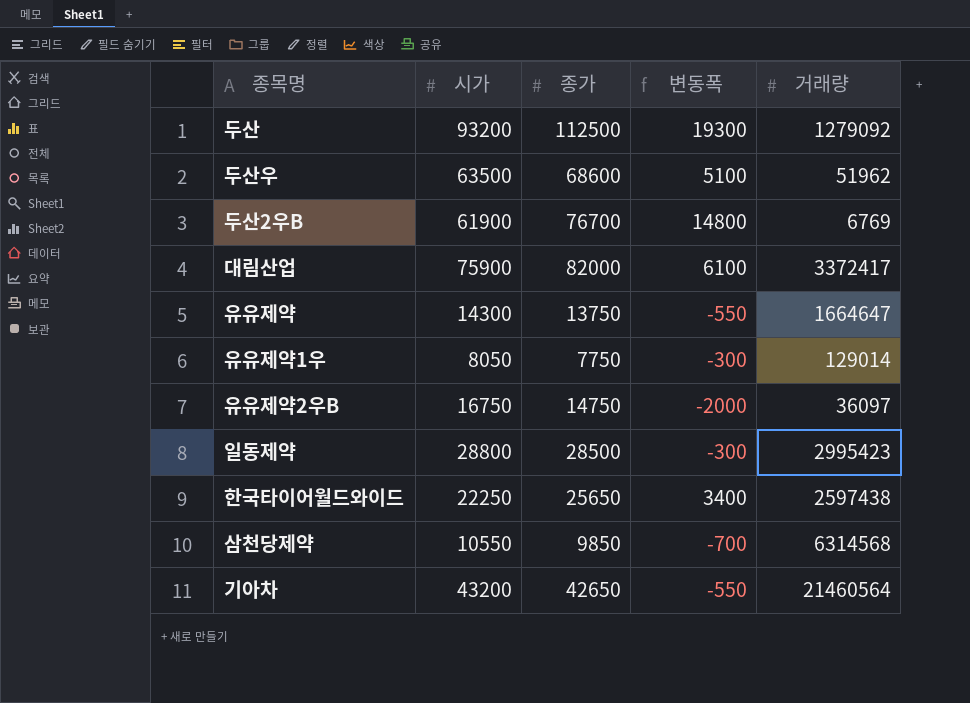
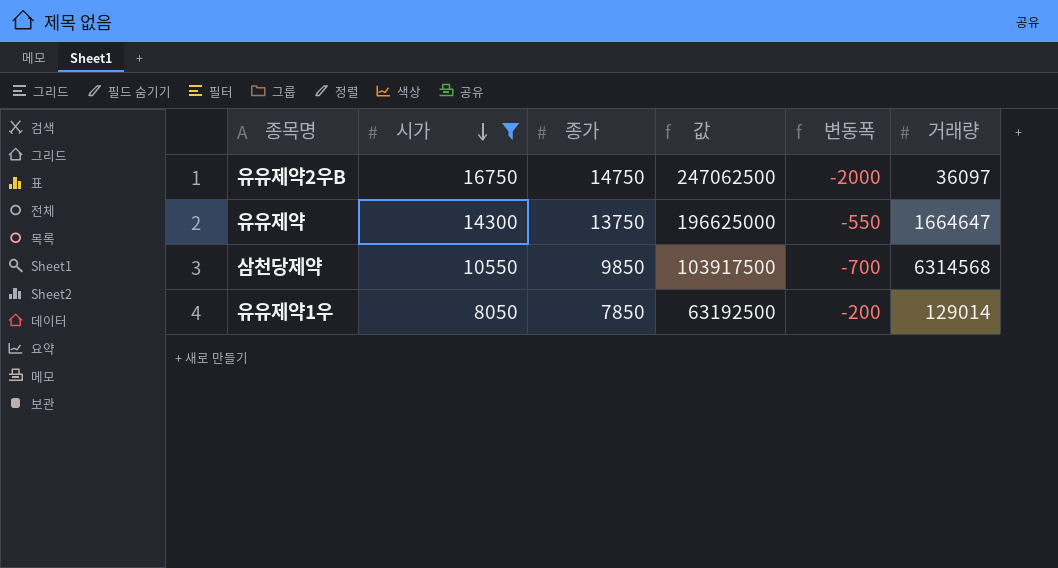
filter: none -> 시가 <= 16750
row order: none -> 시가 descending
column 값 | formula: none -> [시가] * [종가]
유유제약1우 | 종가: 7750 -> 7850
유유제약1우 | 변동폭: -300 -> -200

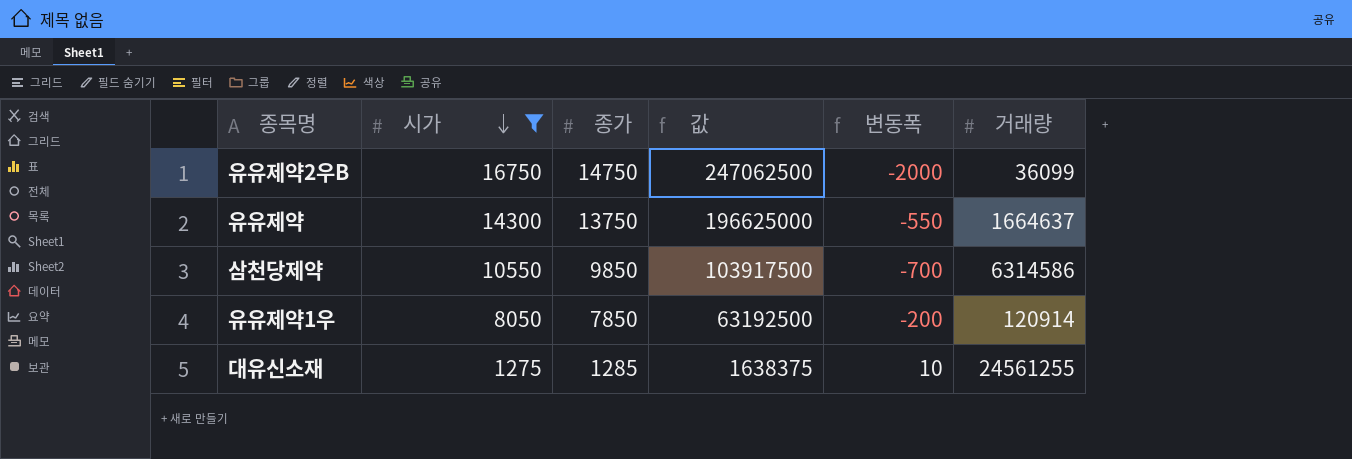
유유제약2우B | 거래량: 36097 -> 36099
유유제약 | 거래량: 1664647 -> 1664637
삼천당제약 | 거래량: 6314568 -> 6314586
유유제약1우 | 거래량: 129014 -> 120914
row 대유신소재: none -> 1275 | 1285 | 1638375 | 10 | 24561255

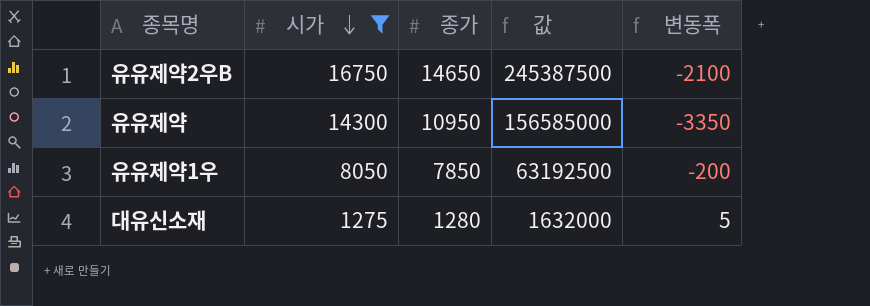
column 거래량 | position: 6 -> none
row 삼천당제약: 10550 | 9850 | 103917500 | -700 | 6314586 -> none
유유제약2우B | 종가: 14750 -> 14650
유유제약2우B | 값: 247062500 -> 245387500
유유제약2우B | 변동폭: -2000 -> -2100
유유제약 | 종가: 13750 -> 10950
유유제약 | 값: 196625000 -> 156585000
유유제약 | 변동폭: -550 -> -3350
대유신소재 | 종가: 1285 -> 1280
대유신소재 | 값: 1638375 -> 1632000
대유신소재 | 변동폭: 10 -> 5

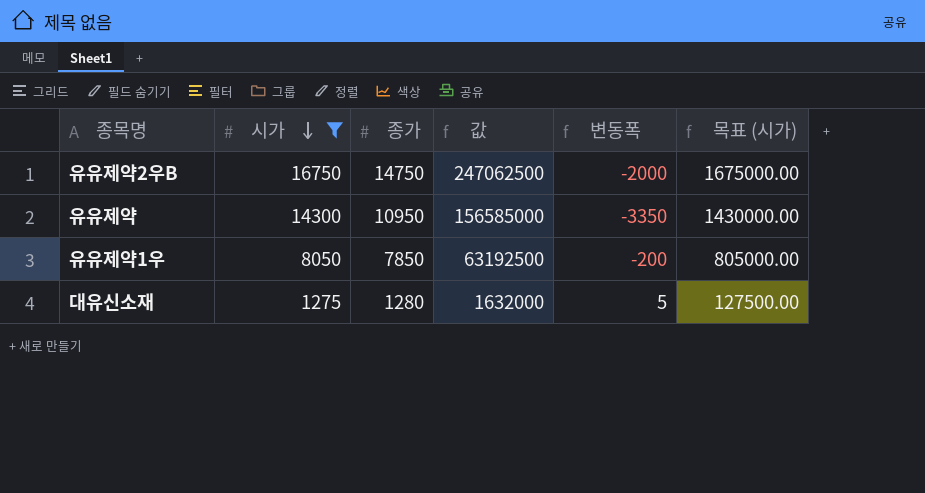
column 목표 (시가) | formula: none -> [시가] * 100
유유제약2우B | 종가: 14650 -> 14750
유유제약2우B | 값: 245387500 -> 247062500
유유제약2우B | 변동폭: -2100 -> -2000

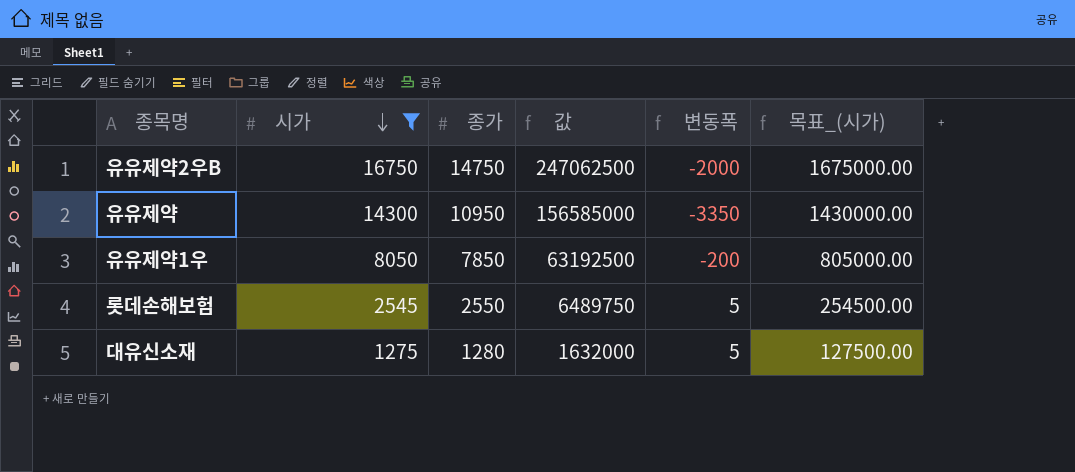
column name: 목표 (시가) -> 목표_(시가)
row 롯데손해보험: none -> 2545 | 2550 | 6489750 | 5 | 254500.00

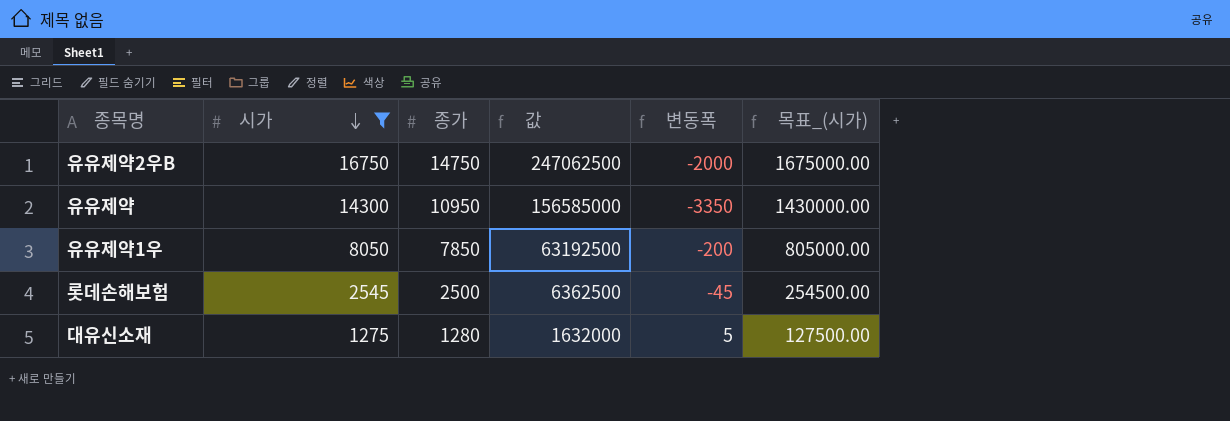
롯데손해보험 | 종가: 2550 -> 2500
롯데손해보험 | 값: 6489750 -> 6362500
롯데손해보험 | 변동폭: 5 -> -45

